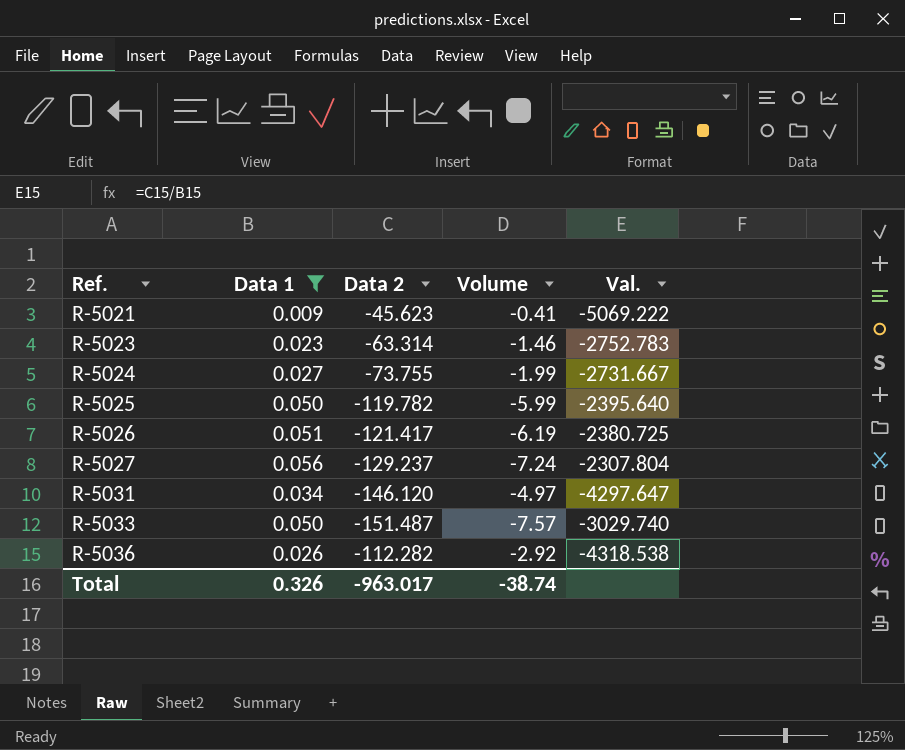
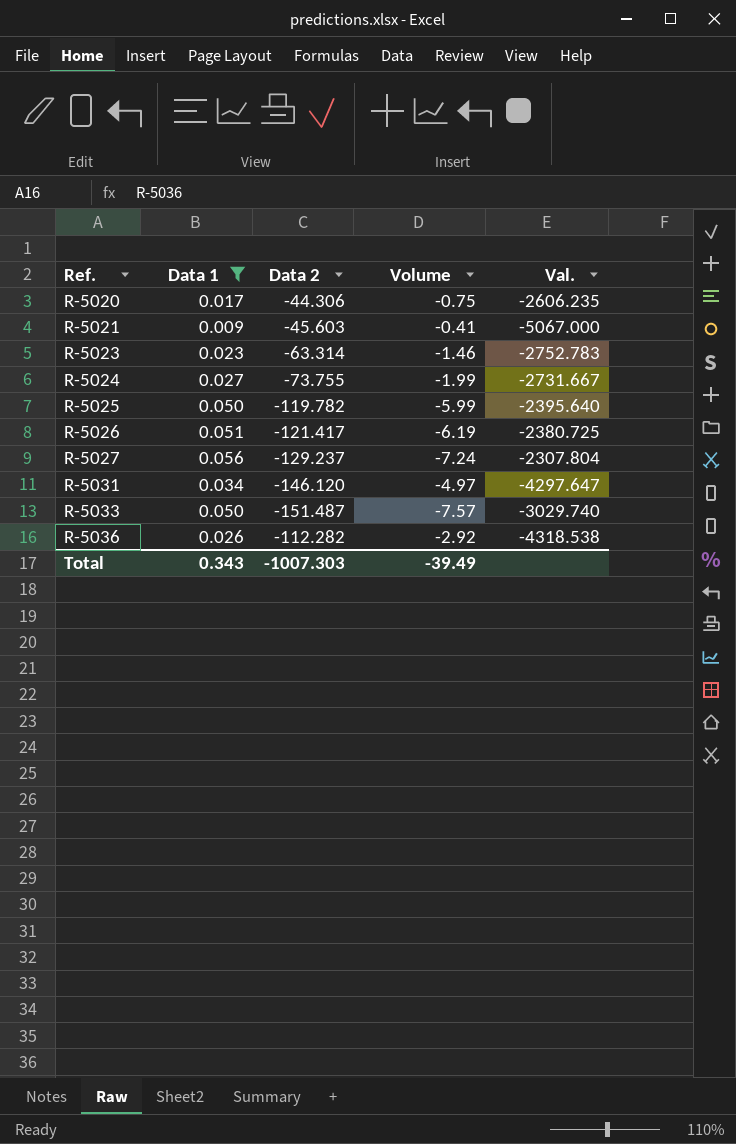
row R-5020: none -> 0.017 | -44.306 | -0.75 | -2606.235
R-5021 | Data 2: -45.623 -> -45.603
R-5021 | Val.: -5069.222 -> -5067.000
Total | Data 1: 0.326 -> 0.343
Total | Data 2: -963.017 -> -1007.303
Total | Volume: -38.74 -> -39.49

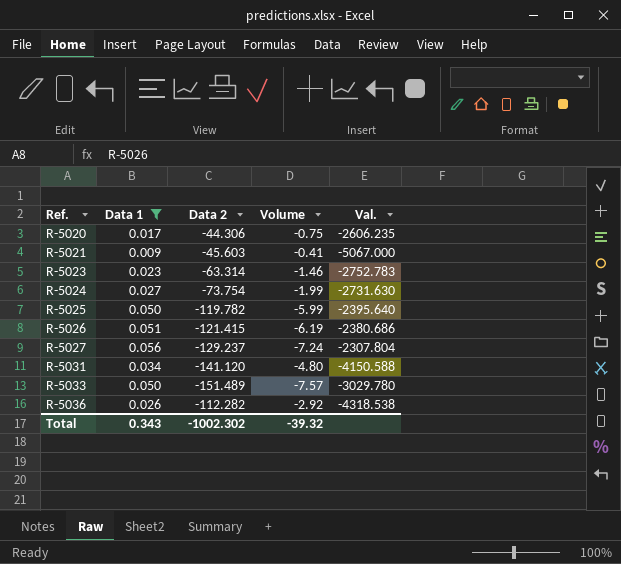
R-5024 | Data 2: -73.755 -> -73.754
R-5024 | Val.: -2731.667 -> -2731.630
R-5026 | Data 2: -121.417 -> -121.415
R-5026 | Val.: -2380.725 -> -2380.686
R-5031 | Data 2: -146.120 -> -141.120
R-5031 | Volume: -4.97 -> -4.80
R-5031 | Val.: -4297.647 -> -4150.588
R-5033 | Data 2: -151.487 -> -151.489
R-5033 | Val.: -3029.740 -> -3029.780
Total | Data 2: -1007.303 -> -1002.302
Total | Volume: -39.49 -> -39.32

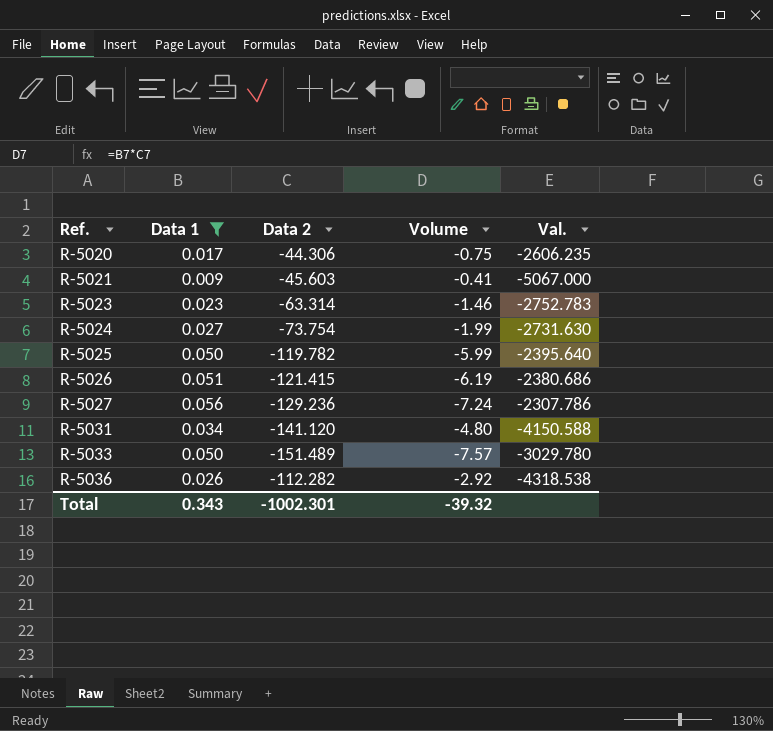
R-5027 | Data 2: -129.237 -> -129.236
R-5027 | Val.: -2307.804 -> -2307.786
Total | Data 2: -1002.302 -> -1002.301

